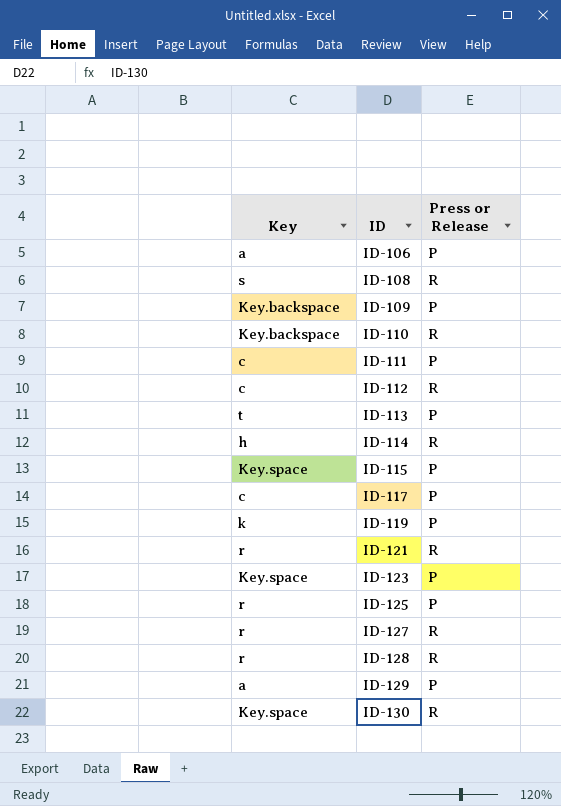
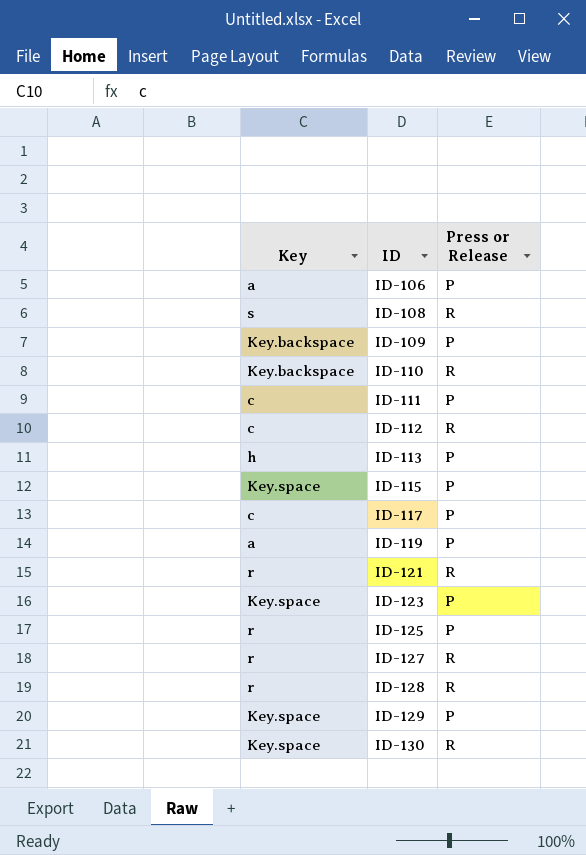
row ID-114: h | R -> none
ID-113 | Key: t -> h
ID-119 | Key: k -> a
ID-129 | Key: a -> Key.space

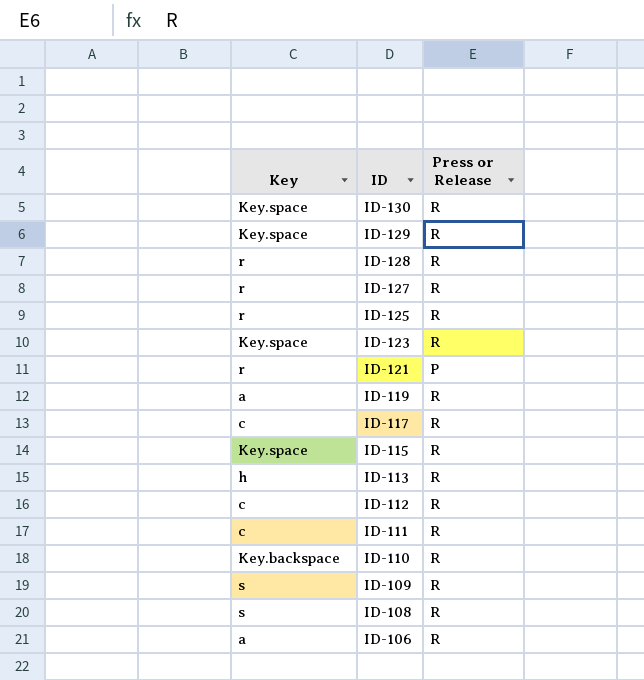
row order: ID ascending -> ID descending
ID-129 | Press or Release: P -> R
ID-125 | Press or Release: P -> R
ID-123 | Press or Release: P -> R
ID-121 | Press or Release: R -> P
ID-119 | Press or Release: P -> R
ID-117 | Press or Release: P -> R
ID-115 | Press or Release: P -> R
ID-113 | Press or Release: P -> R
ID-111 | Press or Release: P -> R
ID-109 | Key: Key.backspace -> s
ID-109 | Press or Release: P -> R
ID-106 | Press or Release: P -> R

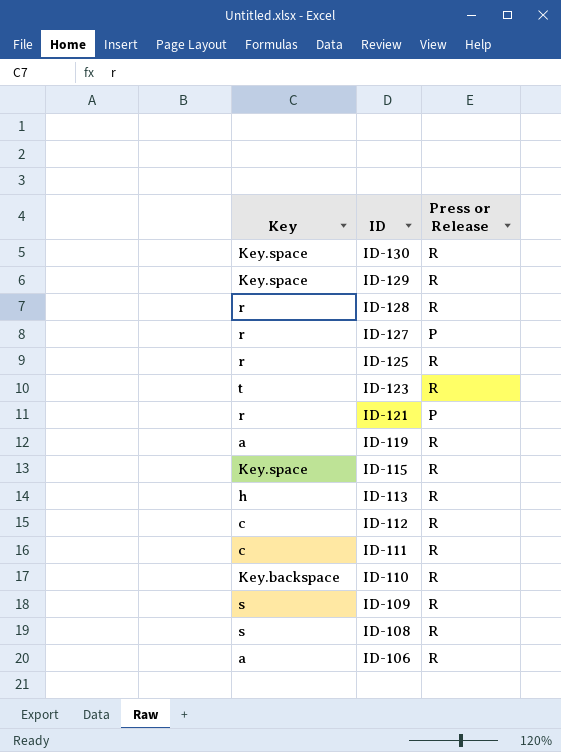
row ID-117: c | R -> none
ID-127 | Press or Release: R -> P
ID-123 | Key: Key.space -> t

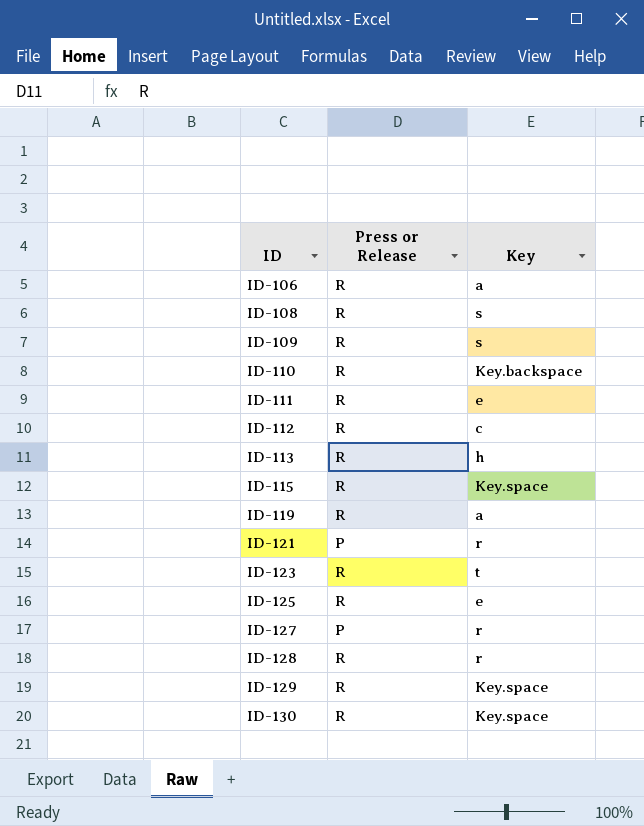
row order: ID descending -> ID ascending
column Key | position: 1 -> 3
ID-111 | Key: c -> e
ID-125 | Key: r -> e

